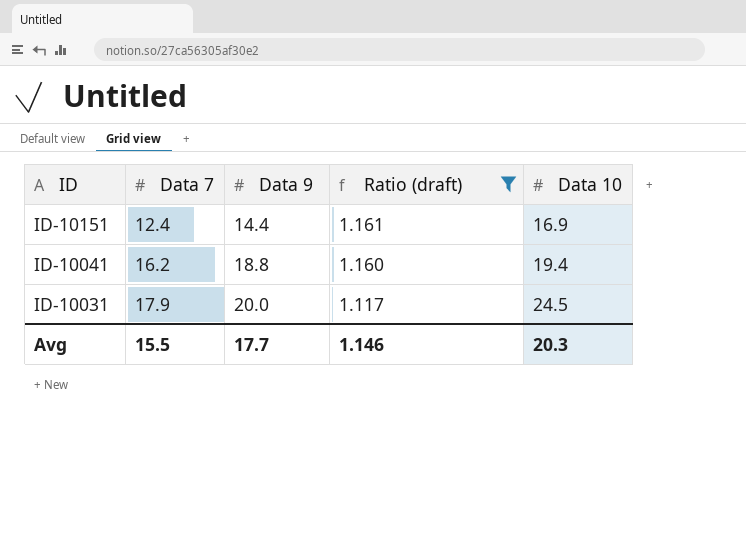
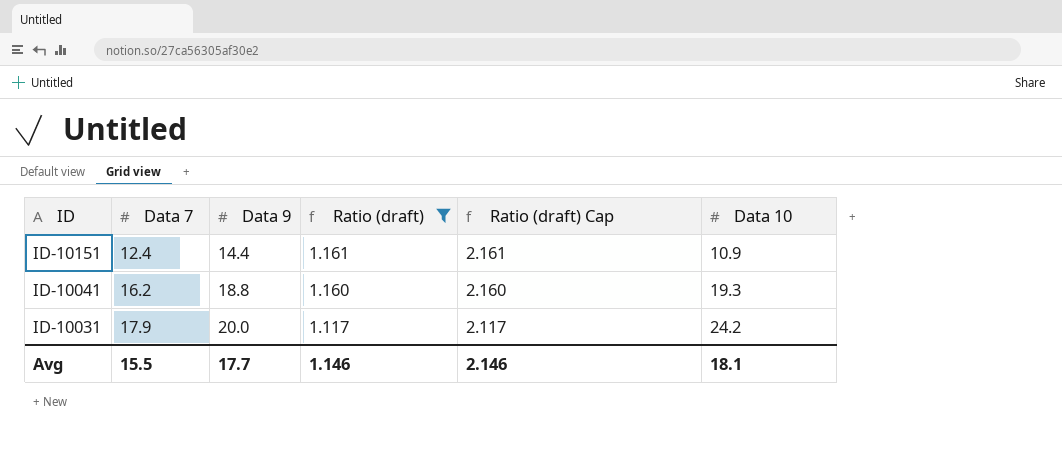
column Ratio (draft) Cap | formula: none -> [Ratio (draft)] + 1
ID-10151 | Data 10: 16.9 -> 10.9
ID-10041 | Data 10: 19.4 -> 19.3
ID-10031 | Data 10: 24.5 -> 24.2
Avg | Data 10: 20.3 -> 18.1

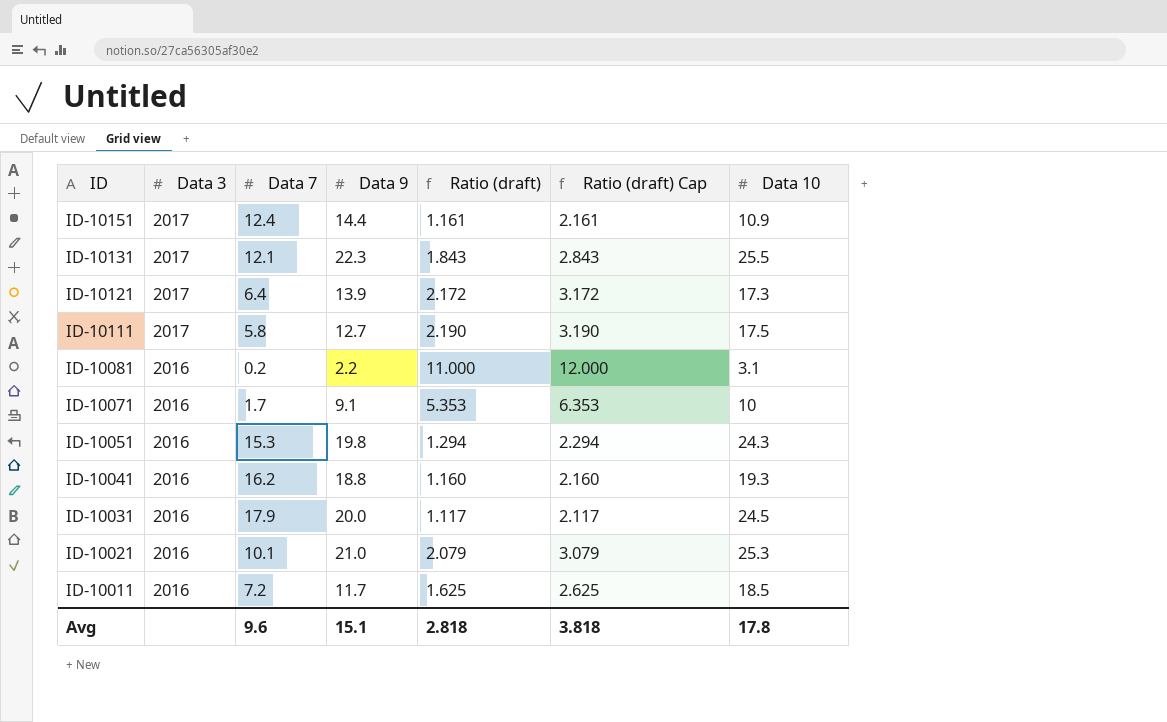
filter: Ratio (draft) <= 1.161 -> none
column Data 3 | position: none -> 2
ID-10031 | Data 10: 24.2 -> 24.5
Avg | Data 7: 15.5 -> 9.6
Avg | Data 9: 17.7 -> 15.1
Avg | Ratio (draft): 1.146 -> 2.818
Avg | Ratio (draft) Cap: 2.146 -> 3.818
Avg | Data 10: 18.1 -> 17.8

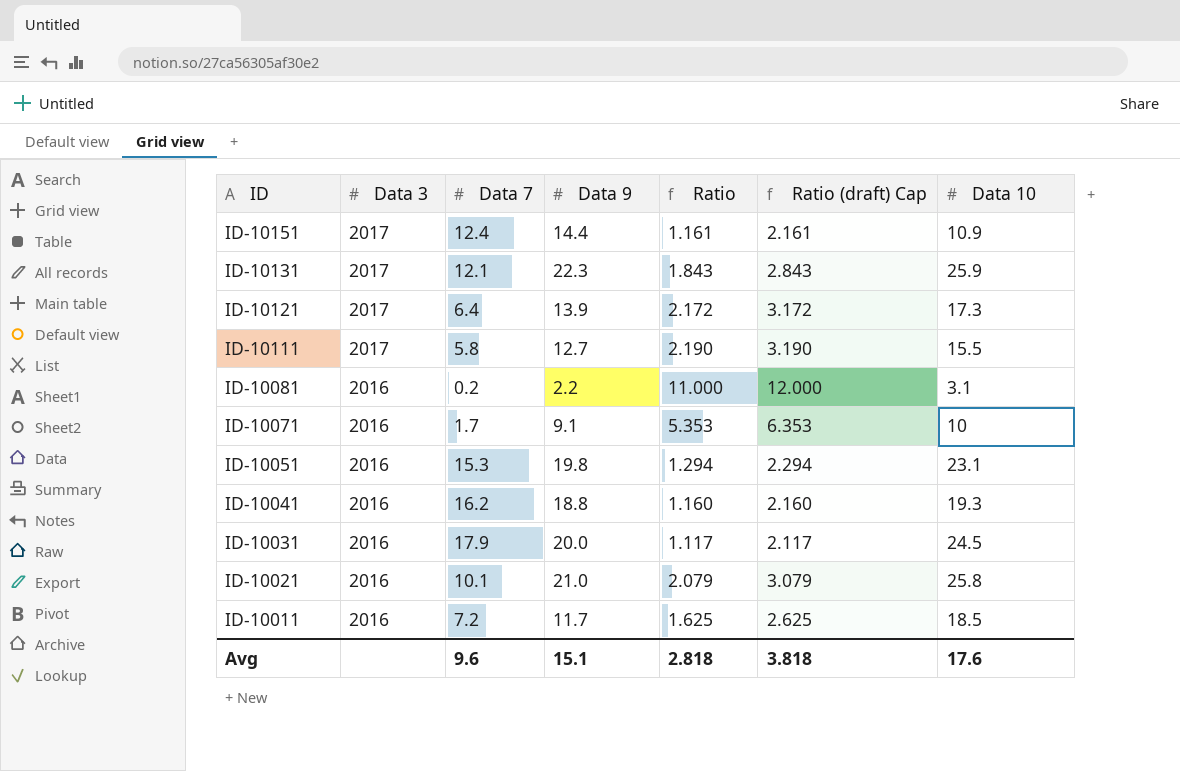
column name: Ratio (draft) -> Ratio
ID-10131 | Data 10: 25.5 -> 25.9
ID-10111 | Data 10: 17.5 -> 15.5
ID-10051 | Data 10: 24.3 -> 23.1
ID-10021 | Data 10: 25.3 -> 25.8
Avg | Data 10: 17.8 -> 17.6

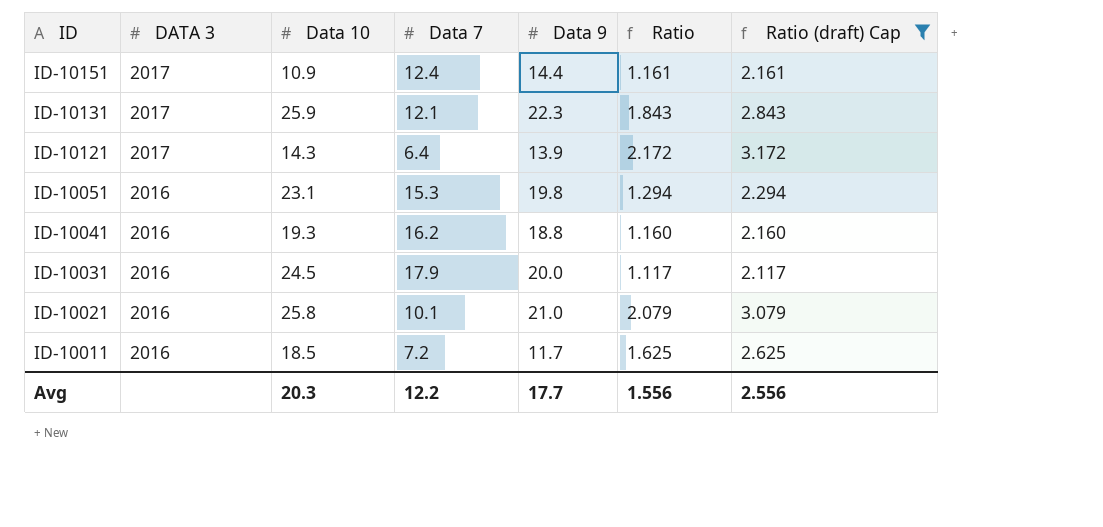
filter: none -> Ratio (draft) Cap <= 3.172
column name: Data 3 -> DATA 3
column Data 10 | position: 7 -> 3
ID-10121 | Data 10: 17.3 -> 14.3
Avg | Data 10: 17.6 -> 20.3
Avg | Data 7: 9.6 -> 12.2
Avg | Data 9: 15.1 -> 17.7
Avg | Ratio: 2.818 -> 1.556
Avg | Ratio (draft) Cap: 3.818 -> 2.556

